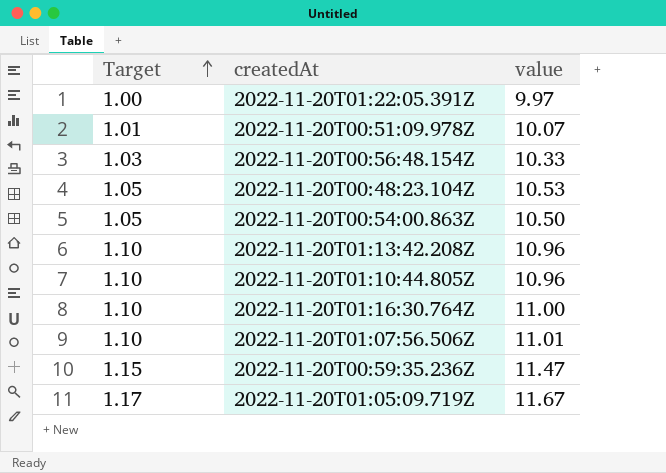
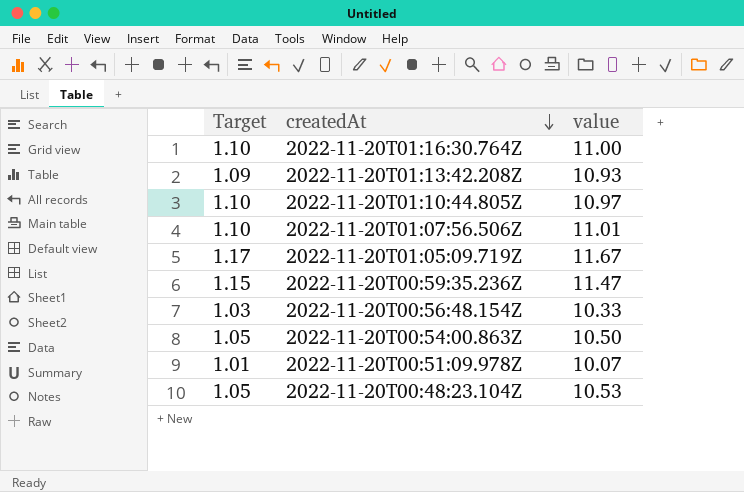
row order: Target ascending -> createdAt descending
row 2022-11-20T01:22:05.391Z: 1.00 | 9.97 -> none
2022-11-20T01:13:42.208Z | Target: 1.10 -> 1.09
2022-11-20T01:13:42.208Z | value: 10.96 -> 10.93
2022-11-20T01:10:44.805Z | value: 10.96 -> 10.97

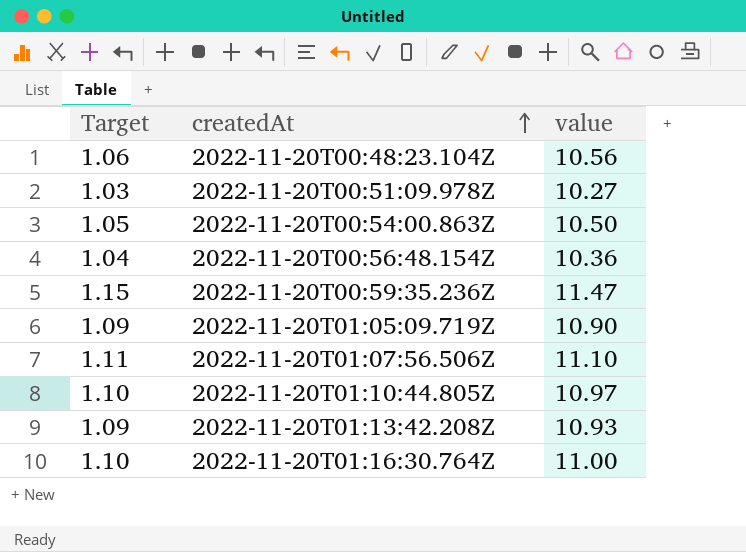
row order: createdAt descending -> createdAt ascending
2022-11-20T00:48:23.104Z | Target: 1.05 -> 1.06
2022-11-20T00:48:23.104Z | value: 10.53 -> 10.56
2022-11-20T00:51:09.978Z | Target: 1.01 -> 1.03
2022-11-20T00:51:09.978Z | value: 10.07 -> 10.27
2022-11-20T00:56:48.154Z | Target: 1.03 -> 1.04
2022-11-20T00:56:48.154Z | value: 10.33 -> 10.36
2022-11-20T01:05:09.719Z | Target: 1.17 -> 1.09
2022-11-20T01:05:09.719Z | value: 11.67 -> 10.90
2022-11-20T01:07:56.506Z | Target: 1.10 -> 1.11
2022-11-20T01:07:56.506Z | value: 11.01 -> 11.10

